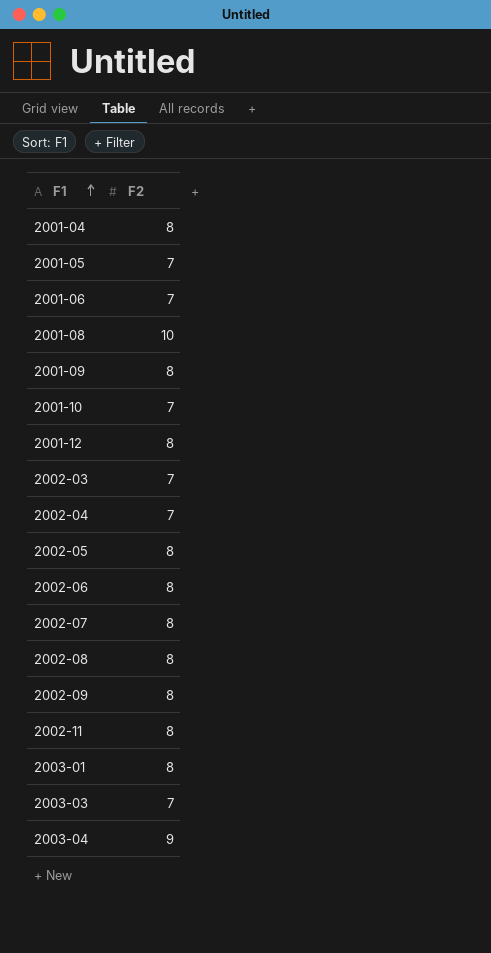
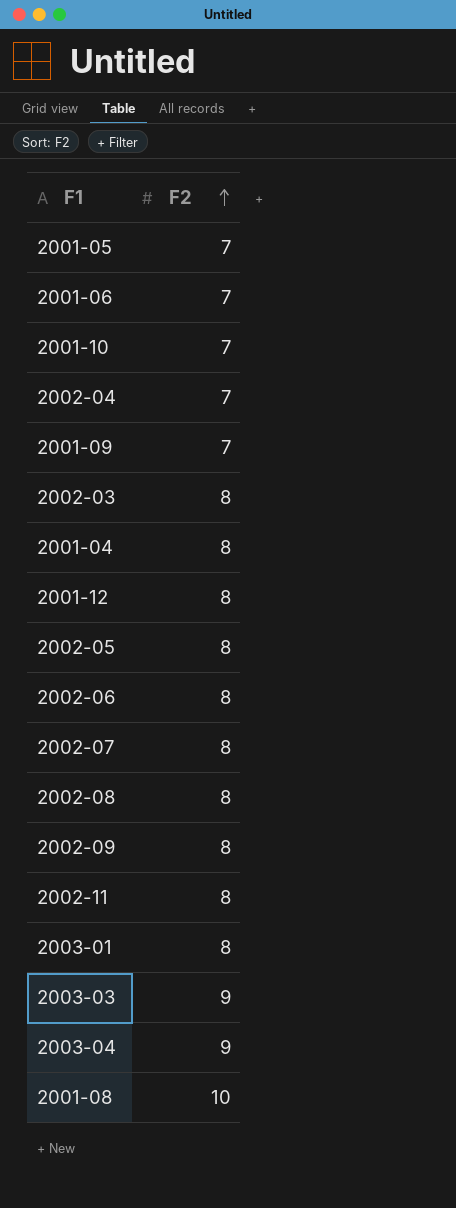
row order: F1 ascending -> F2 ascending
2001-09 | F2: 8 -> 7
2002-03 | F2: 7 -> 8
2003-03 | F2: 7 -> 9

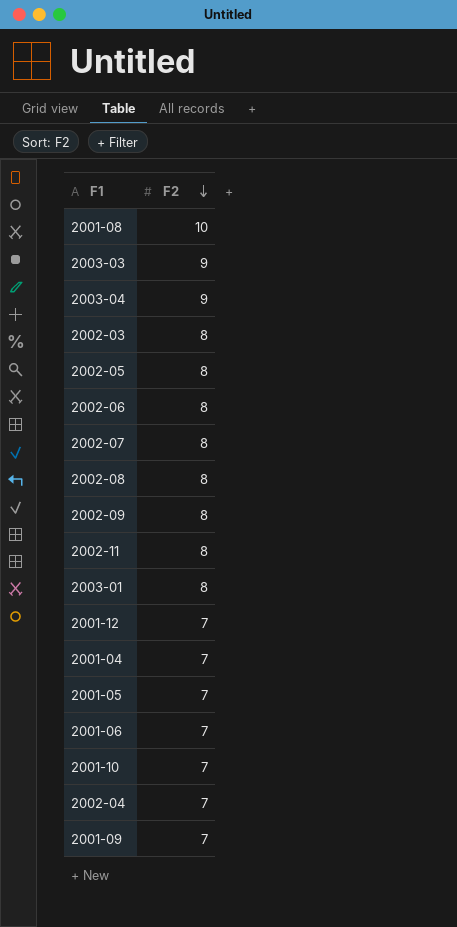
row order: F2 ascending -> F2 descending
2001-12 | F2: 8 -> 7
2001-04 | F2: 8 -> 7

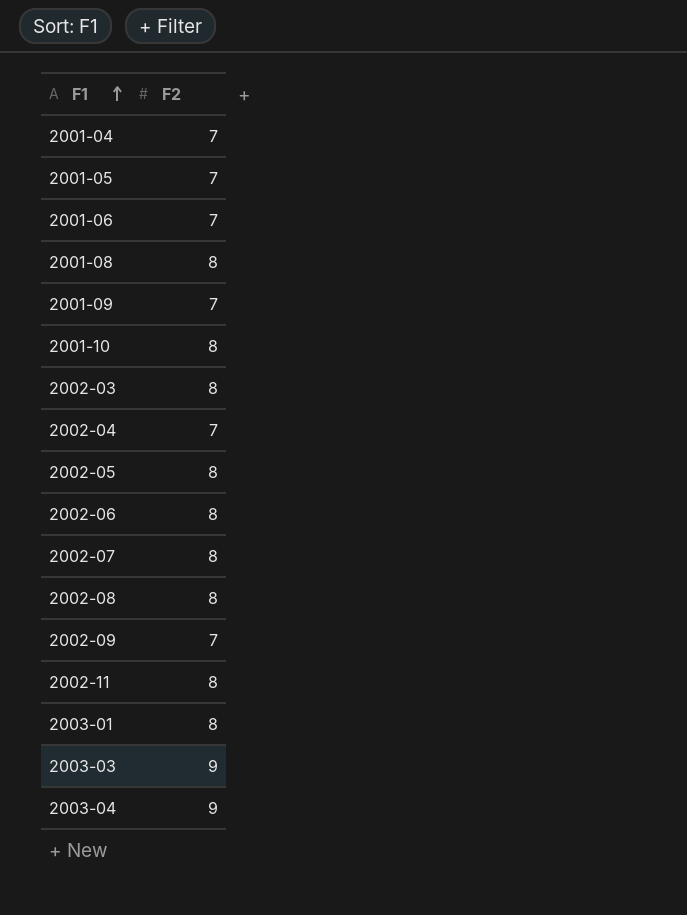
row order: F2 descending -> F1 ascending
row 2001-12: 7 -> none
2001-08 | F2: 10 -> 8
2001-10 | F2: 7 -> 8
2002-09 | F2: 8 -> 7

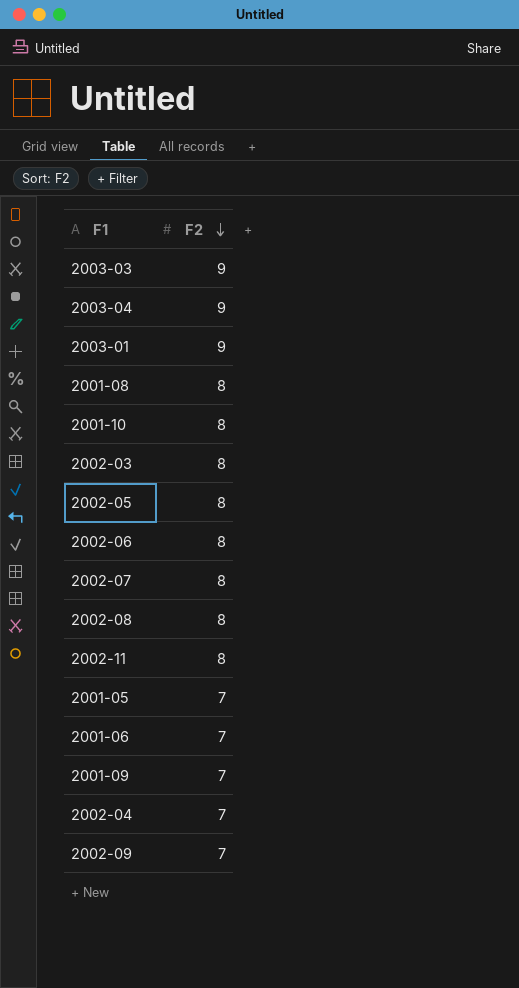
row order: F1 ascending -> F2 descending
row 2001-04: 7 -> none
2003-01 | F2: 8 -> 9

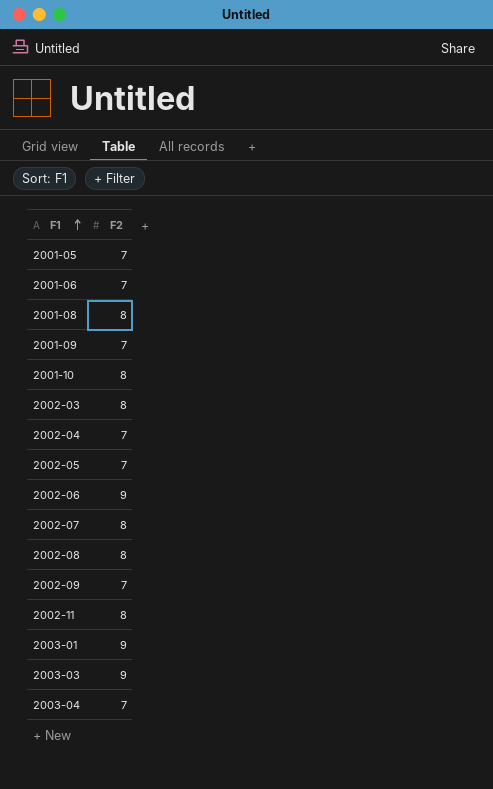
row order: F2 descending -> F1 ascending
2002-05 | F2: 8 -> 7
2002-06 | F2: 8 -> 9
2003-04 | F2: 9 -> 7

